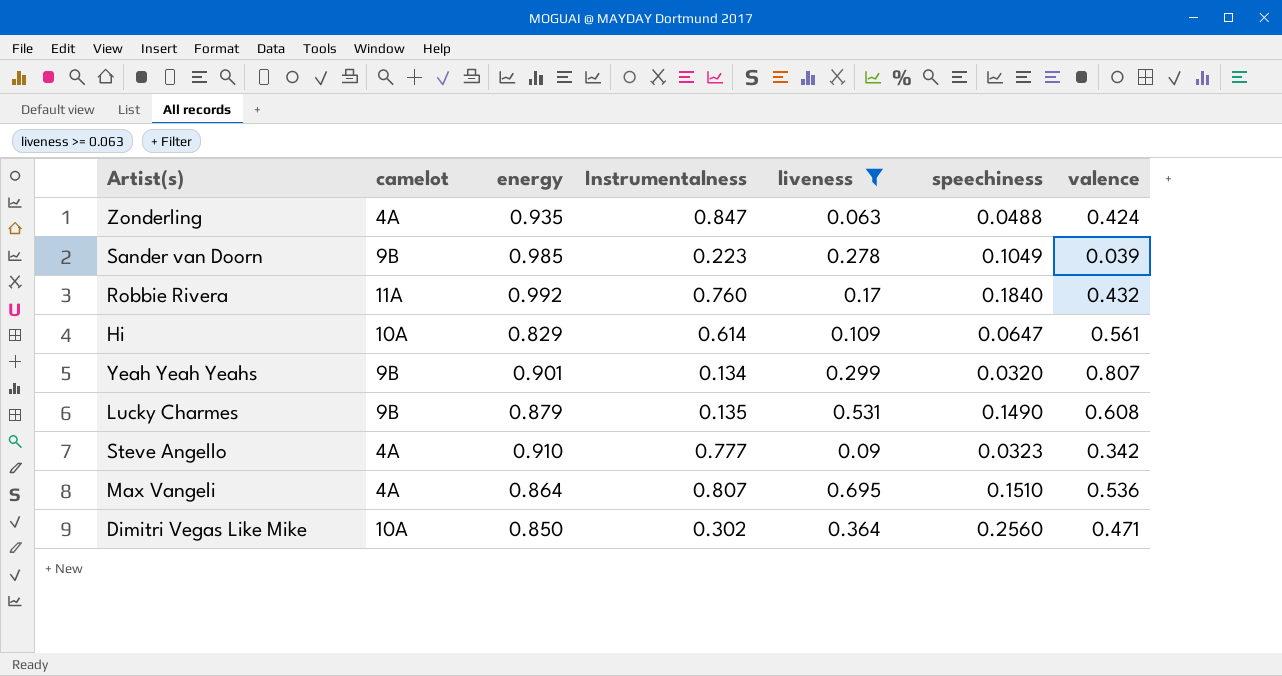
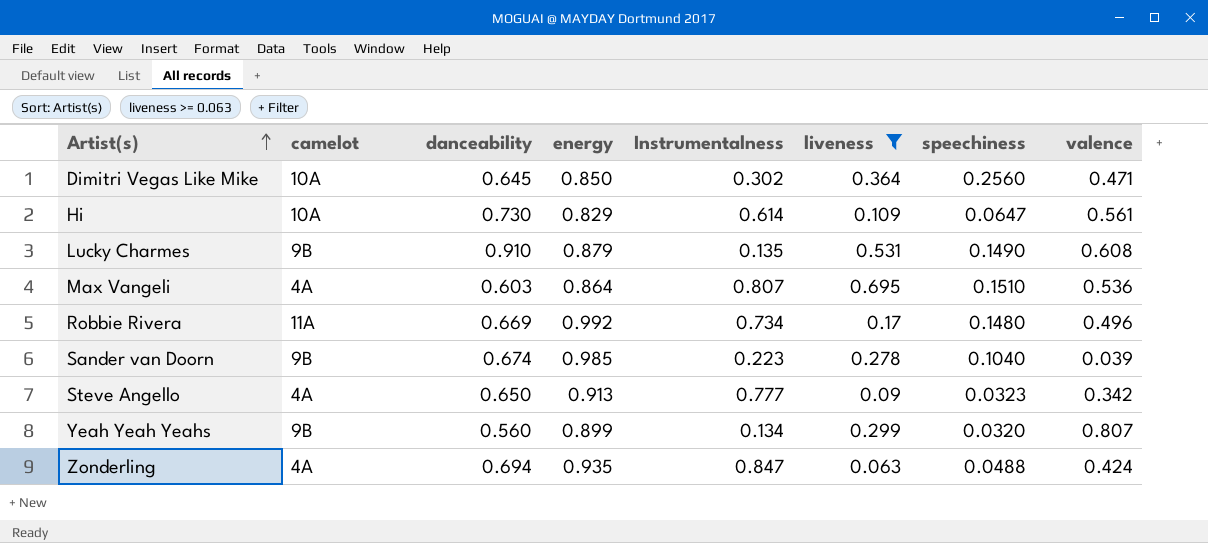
row order: none -> Artist(s) ascending
column danceability | position: none -> 3
Robbie Rivera | Instrumentalness: 0.760 -> 0.734
Robbie Rivera | speechiness: 0.1840 -> 0.1480
Robbie Rivera | valence: 0.432 -> 0.496
Sander van Doorn | speechiness: 0.1049 -> 0.1040
Steve Angello | energy: 0.910 -> 0.913
Yeah Yeah Yeahs | energy: 0.901 -> 0.899

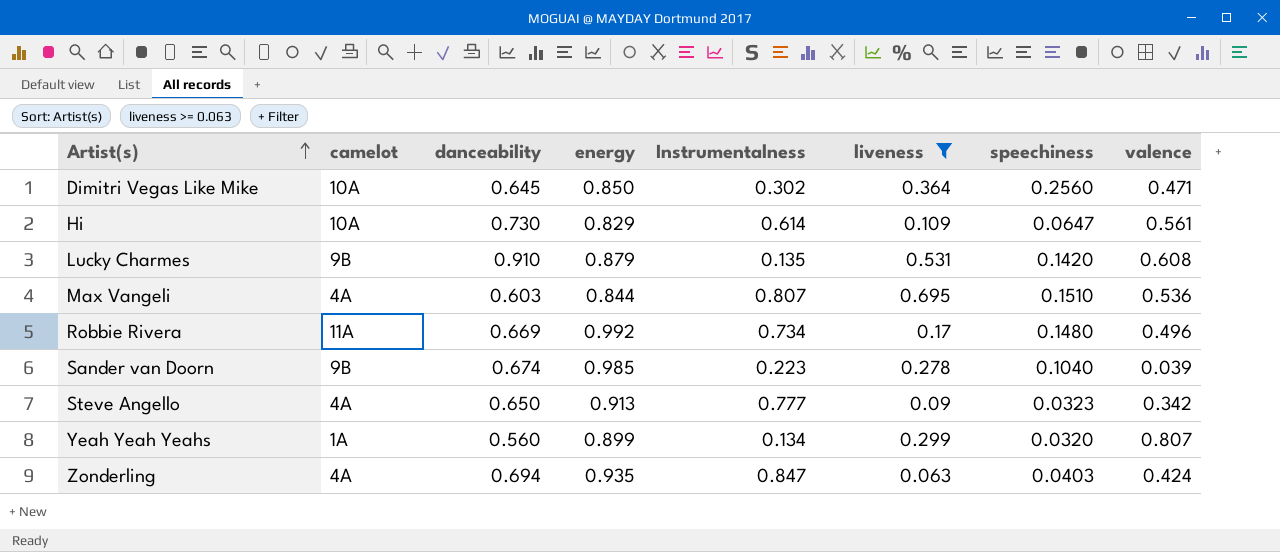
Lucky Charmes | speechiness: 0.1490 -> 0.1420
Max Vangeli | energy: 0.864 -> 0.844
Yeah Yeah Yeahs | camelot: 9B -> 1A
Zonderling | speechiness: 0.0488 -> 0.0403

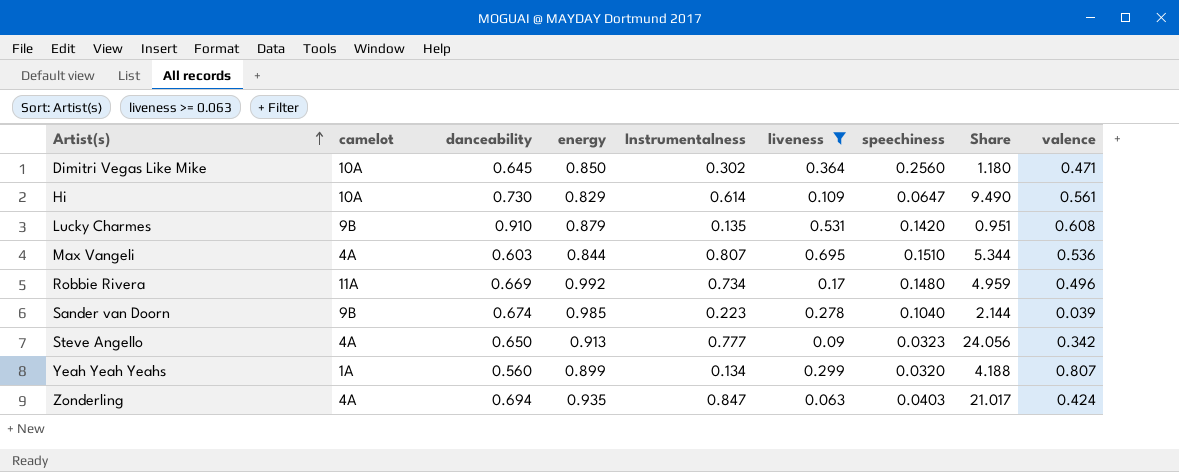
column Share | formula: none -> [Instrumentalness] / [speechiness]

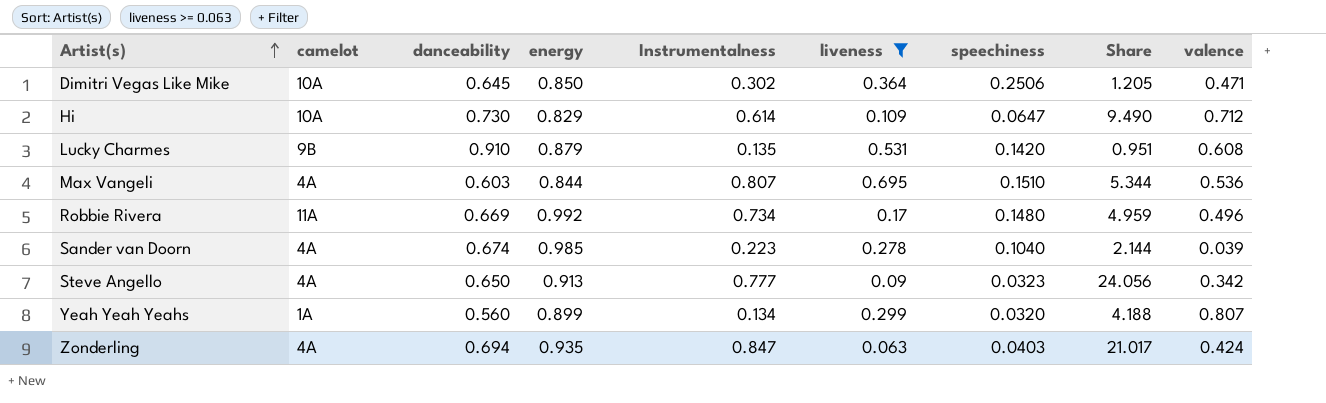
Dimitri Vegas Like Mike | speechiness: 0.2560 -> 0.2506
Dimitri Vegas Like Mike | Share: 1.180 -> 1.205
Hi | valence: 0.561 -> 0.712
Sander van Doorn | camelot: 9B -> 4A

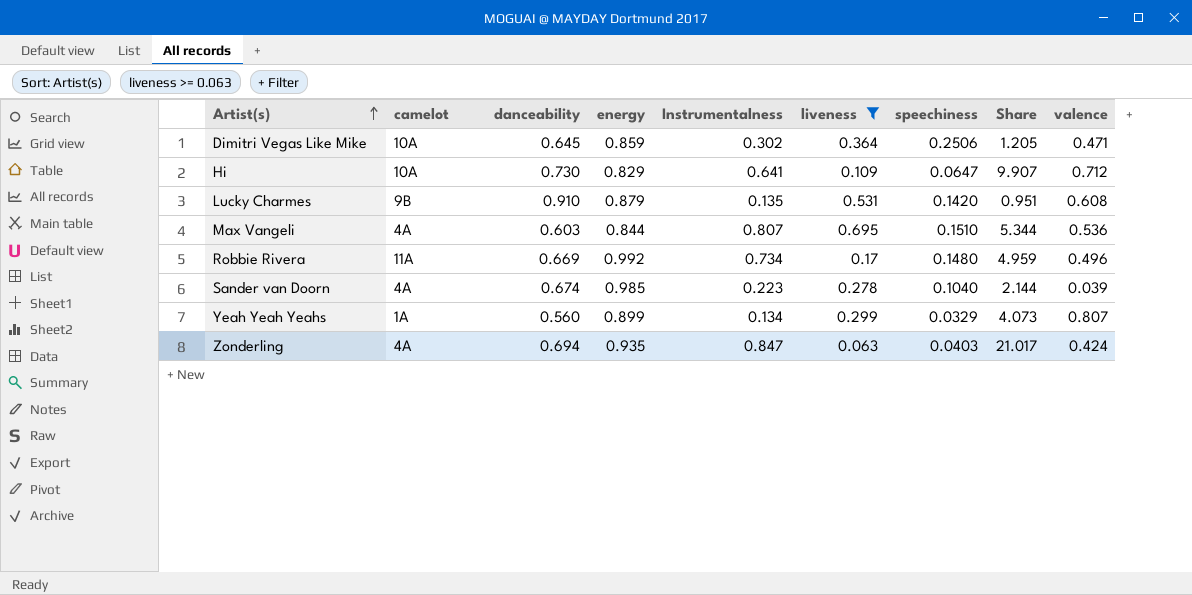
row Steve Angello: 4A | 0.650 | 0.913 | 0.777 | 0.09 | 0.0323 | 24.056 | 0.342 -> none
Dimitri Vegas Like Mike | energy: 0.850 -> 0.859
Hi | Instrumentalness: 0.614 -> 0.641
Hi | Share: 9.490 -> 9.907
Yeah Yeah Yeahs | speechiness: 0.0320 -> 0.0329
Yeah Yeah Yeahs | Share: 4.188 -> 4.073

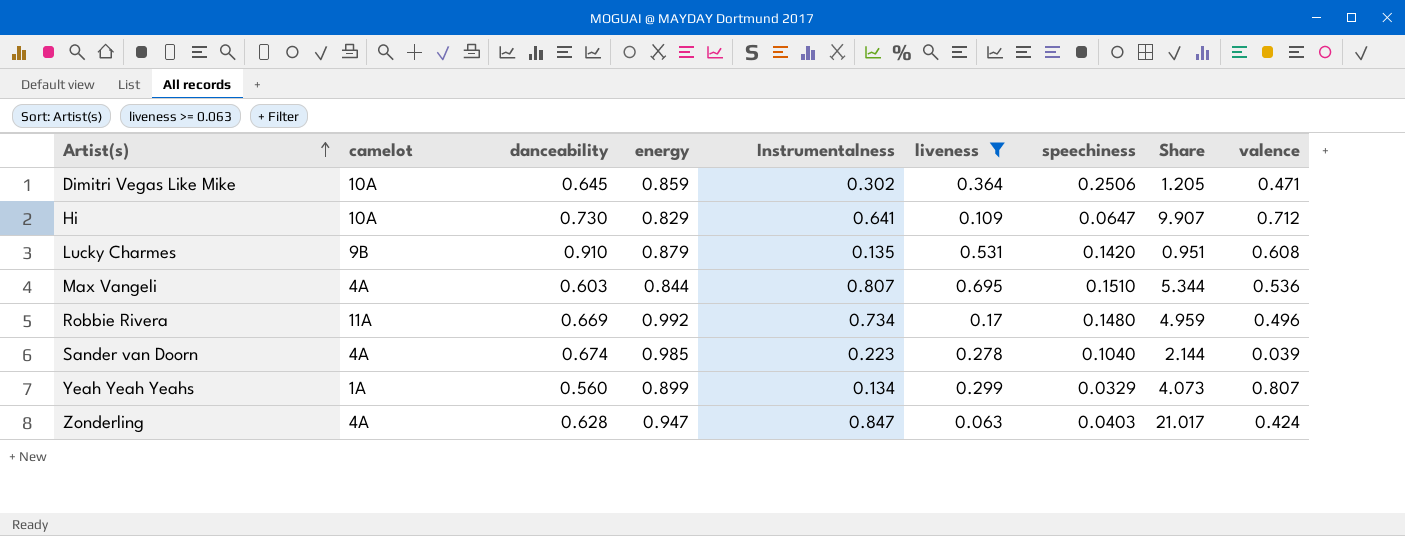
Zonderling | danceability: 0.694 -> 0.628
Zonderling | energy: 0.935 -> 0.947

